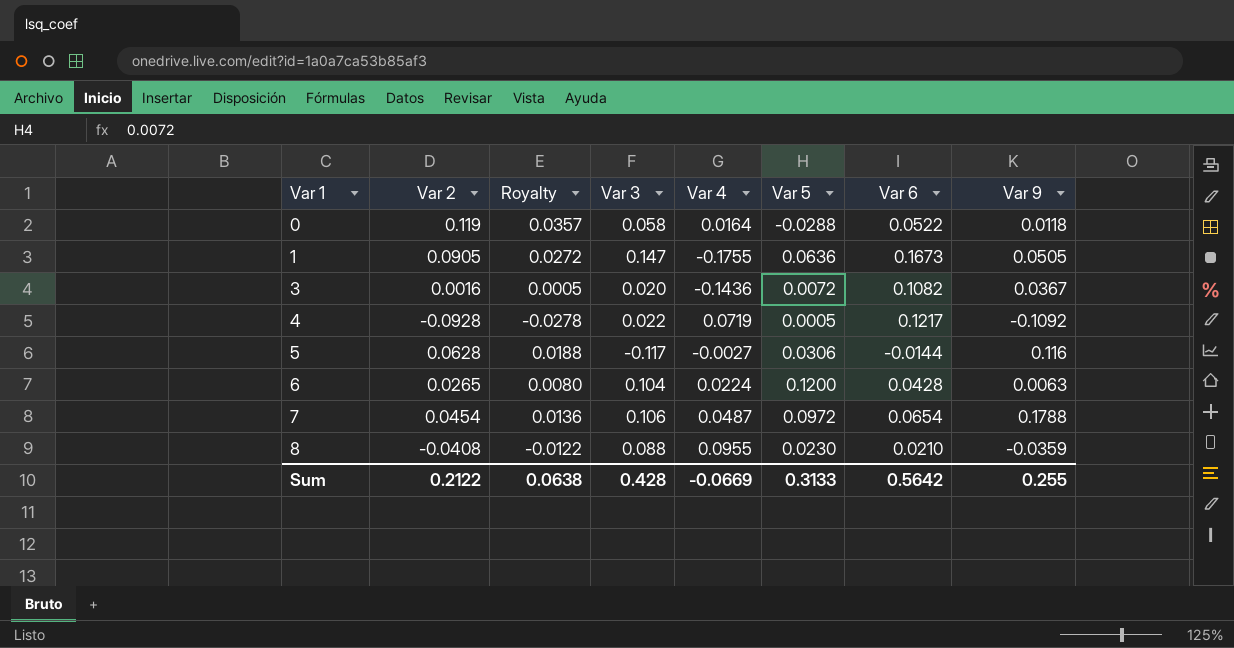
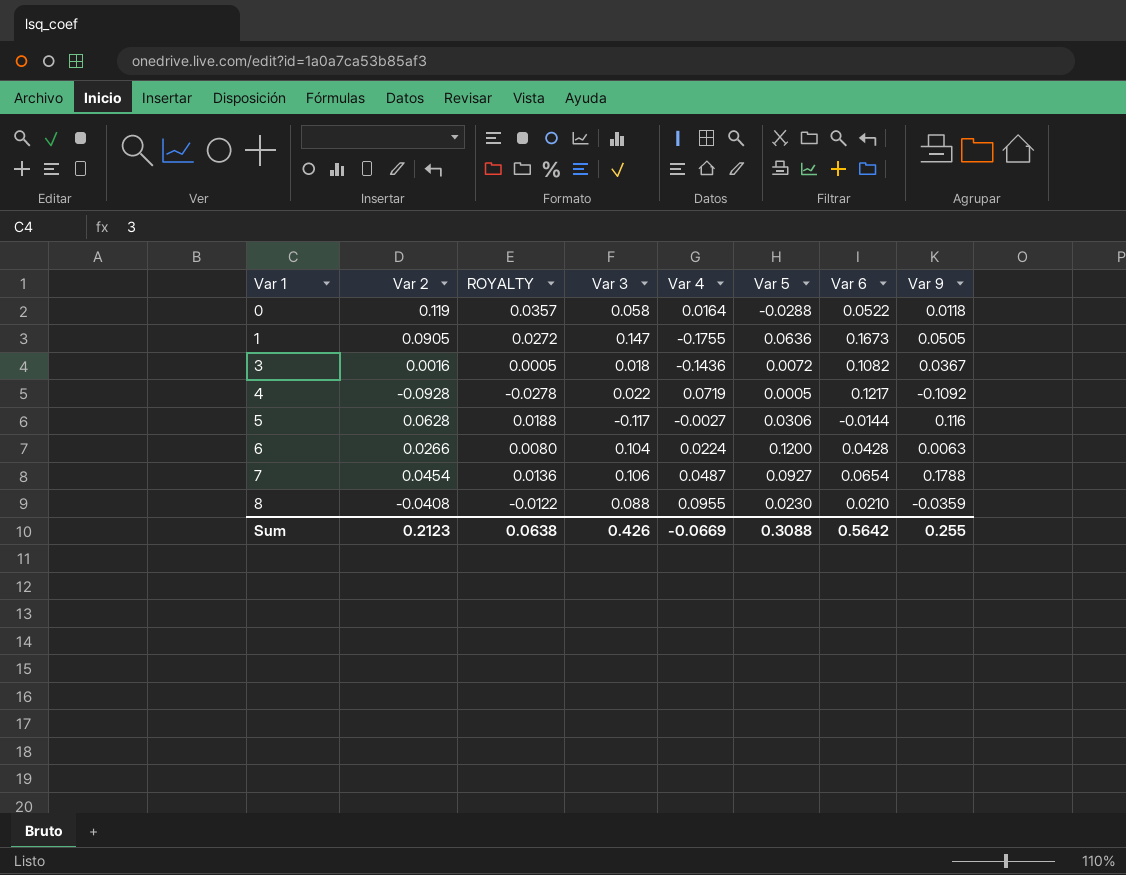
column name: Royalty -> ROYALTY
3 | Var 3: 0.020 -> 0.018
6 | Var 2: 0.0265 -> 0.0266
7 | Var 5: 0.0972 -> 0.0927
Sum | Var 2: 0.2122 -> 0.2123
Sum | Var 3: 0.428 -> 0.426
Sum | Var 5: 0.3133 -> 0.3088

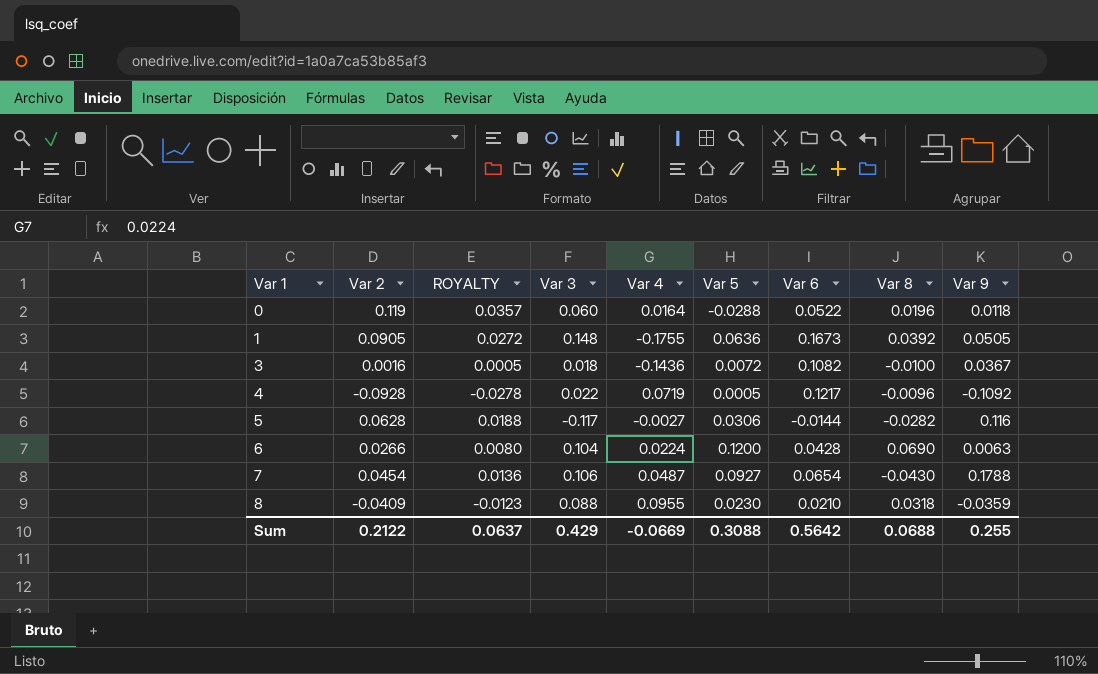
column Var 8 | position: none -> 8
0 | Var 3: 0.058 -> 0.060
1 | Var 3: 0.147 -> 0.148
8 | Var 2: -0.0408 -> -0.0409
8 | ROYALTY: -0.0122 -> -0.0123
Sum | Var 2: 0.2123 -> 0.2122
Sum | ROYALTY: 0.0638 -> 0.0637
Sum | Var 3: 0.426 -> 0.429

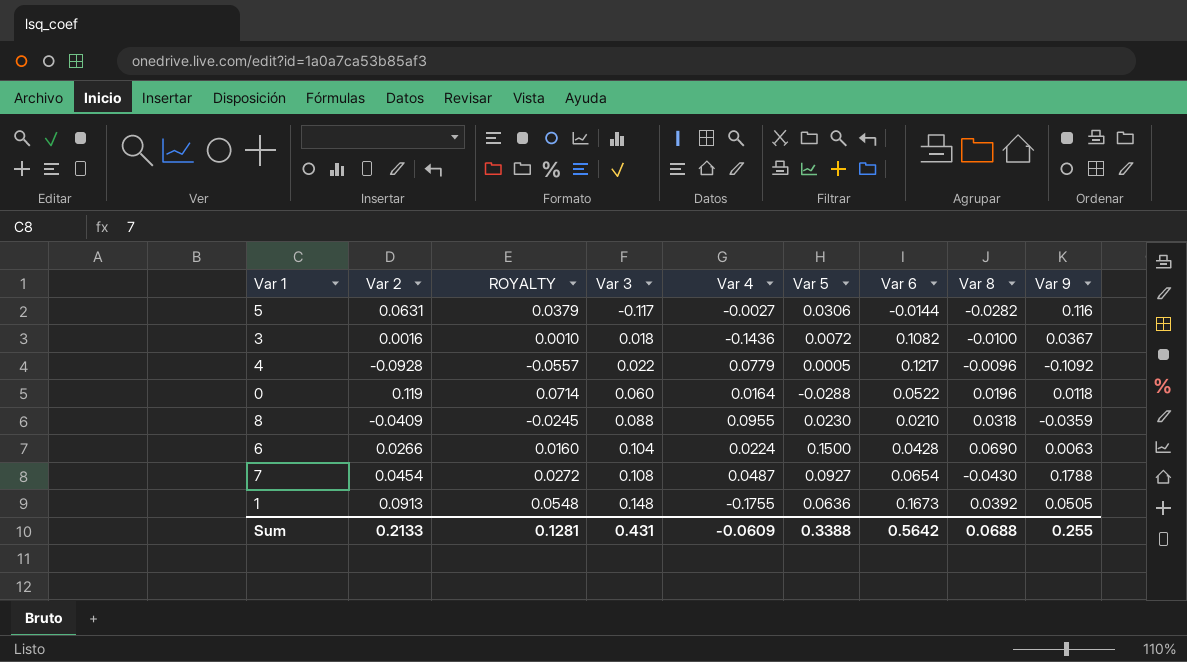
row order: Var 1 ascending -> Var 3 ascending
column ROYALTY | formula: [Var 2] * 0.3 -> [Var 2] * 0.6
5 | Var 2: 0.0628 -> 0.0631
4 | Var 4: 0.0719 -> 0.0779
6 | Var 5: 0.1200 -> 0.1500
7 | Var 3: 0.106 -> 0.108
1 | Var 2: 0.0905 -> 0.0913
Sum | Var 2: 0.2122 -> 0.2133
Sum | ROYALTY: 0.0637 -> 0.1281
Sum | Var 3: 0.429 -> 0.431
Sum | Var 4: -0.0669 -> -0.0609
Sum | Var 5: 0.3088 -> 0.3388

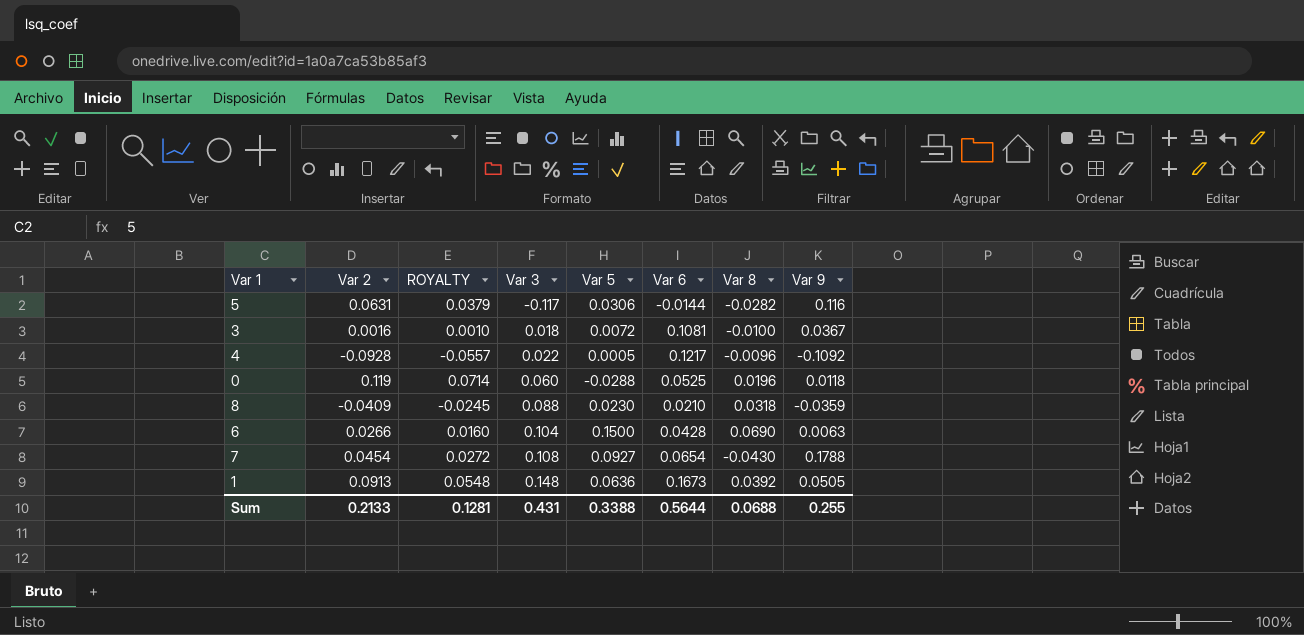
column Var 4 | position: 5 -> none
3 | Var 6: 0.1082 -> 0.1081
0 | Var 6: 0.0522 -> 0.0525
Sum | Var 6: 0.5642 -> 0.5644

